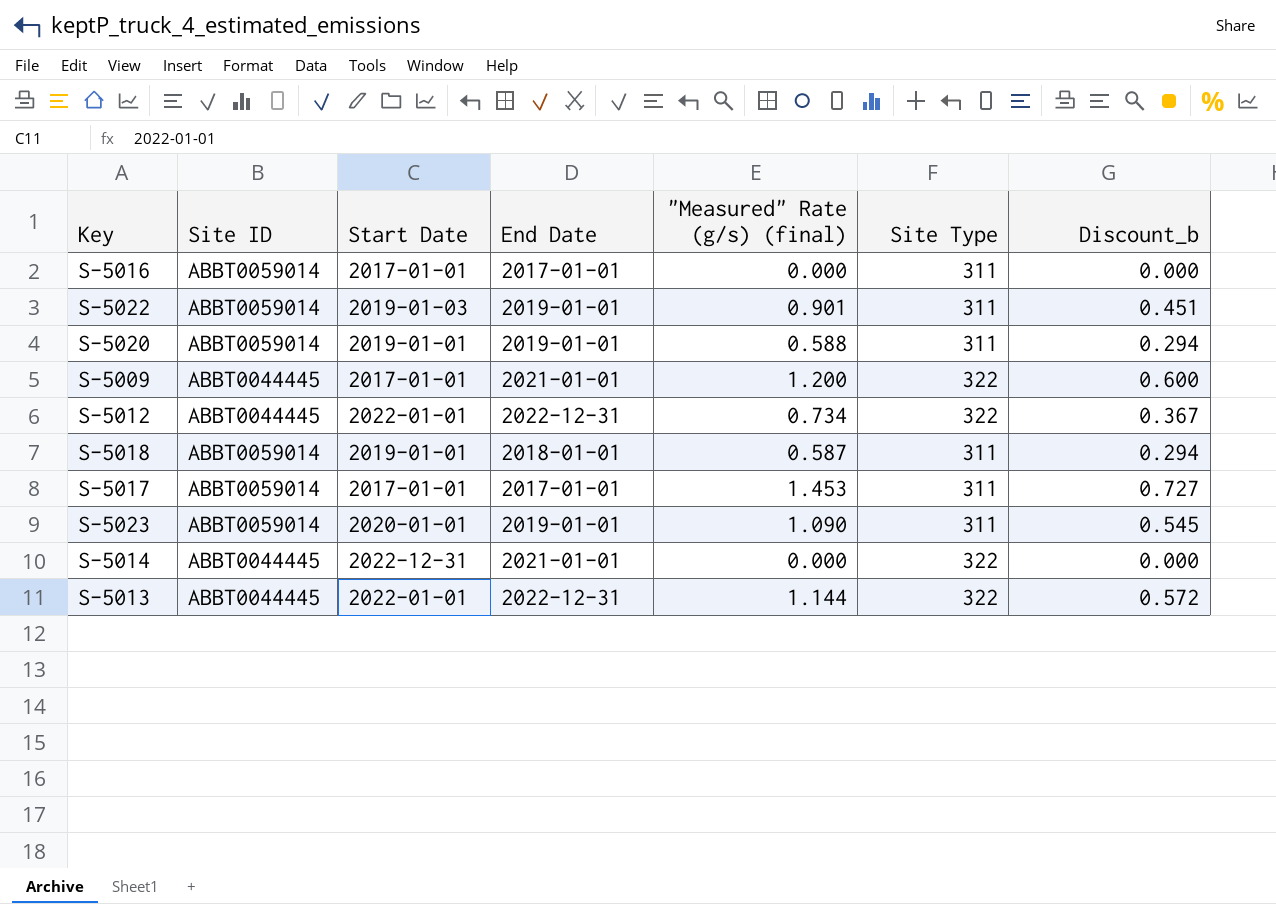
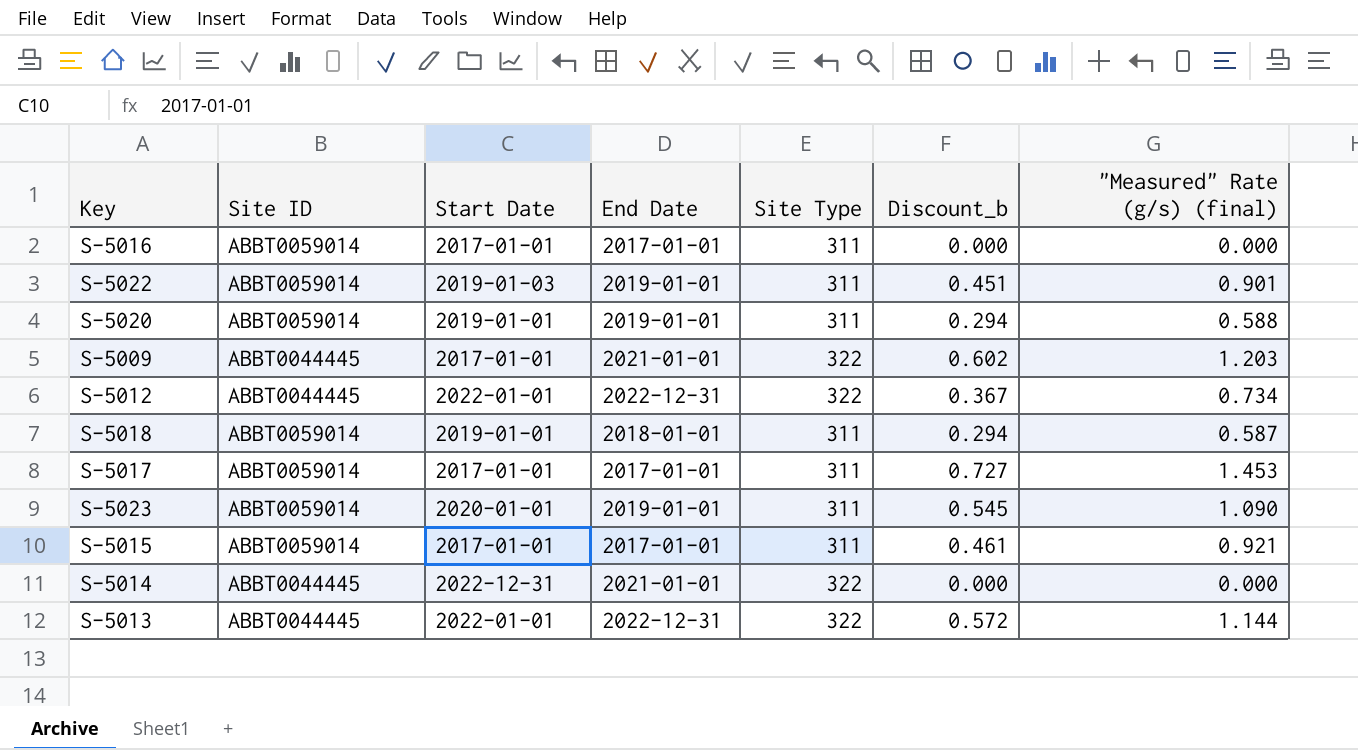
column "Measured" Rate (g/s) (final) | position: 5 -> 7
S-5009 | Discount_b: 0.600 -> 0.602
S-5009 | "Measured" Rate (g/s) (final): 1.200 -> 1.203
row S-5015: none -> ABBT0059014 | 2017-01-01 | 2017-01-01 | 311 | 0.461 | 0.921

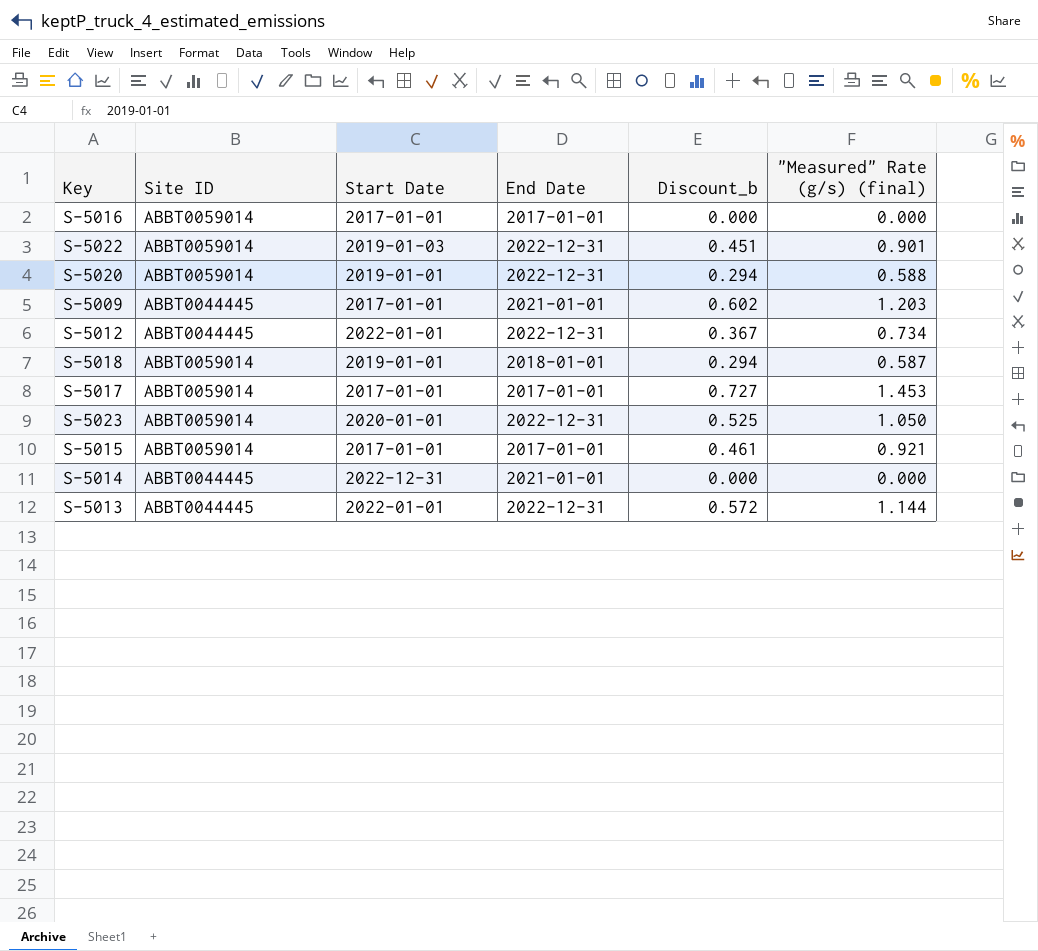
column Site Type | position: 5 -> none
S-5022 | End Date: 2019-01-01 -> 2022-12-31
S-5020 | End Date: 2019-01-01 -> 2022-12-31
S-5023 | End Date: 2019-01-01 -> 2022-12-31
S-5023 | Discount_b: 0.545 -> 0.525
S-5023 | "Measured" Rate (g/s) (final): 1.090 -> 1.050

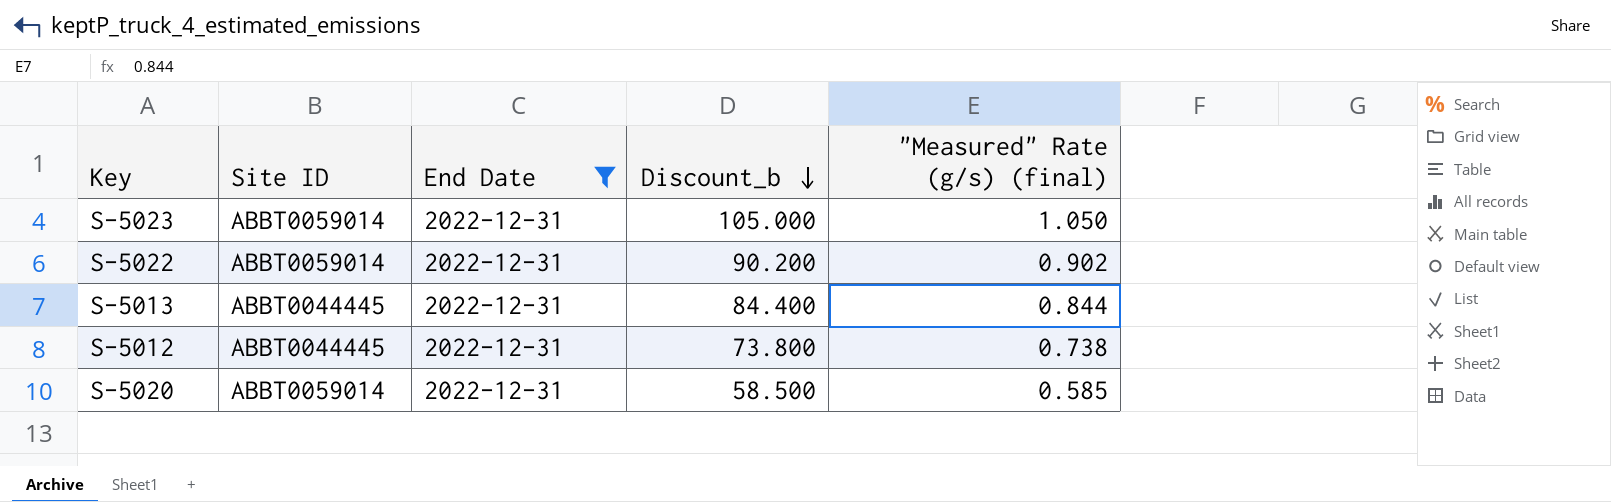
filter: none -> End Date = 2022-12-31
row order: none -> Discount_b descending
column Start Date | position: 3 -> none
column Discount_b | formula: ["Measured" Rate (g/s) (final)] * 0.5 -> ["Measured" Rate (g/s) (final)] * 100
S-5022 | "Measured" Rate (g/s) (final): 0.901 -> 0.902
S-5013 | "Measured" Rate (g/s) (final): 1.144 -> 0.844
S-5012 | "Measured" Rate (g/s) (final): 0.734 -> 0.738
S-5020 | "Measured" Rate (g/s) (final): 0.588 -> 0.585

